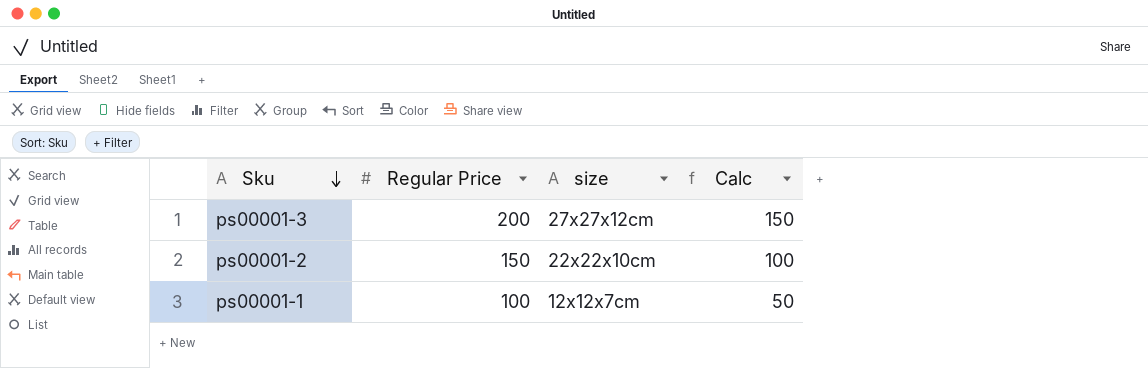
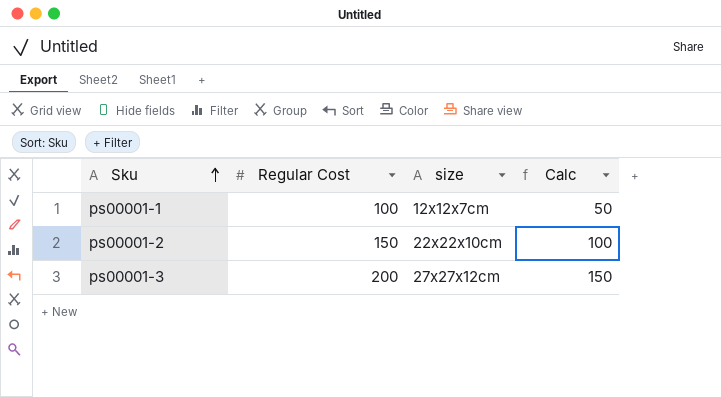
row order: Sku descending -> Sku ascending
column name: Regular Price -> Regular Cost

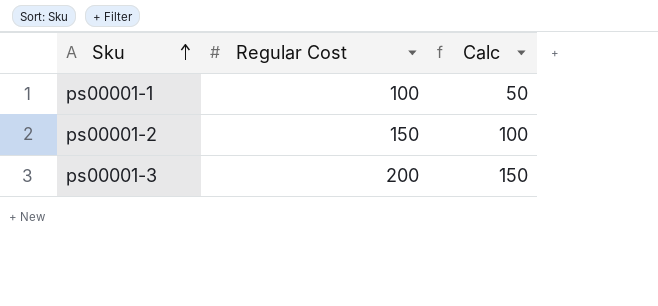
column size | position: 3 -> none

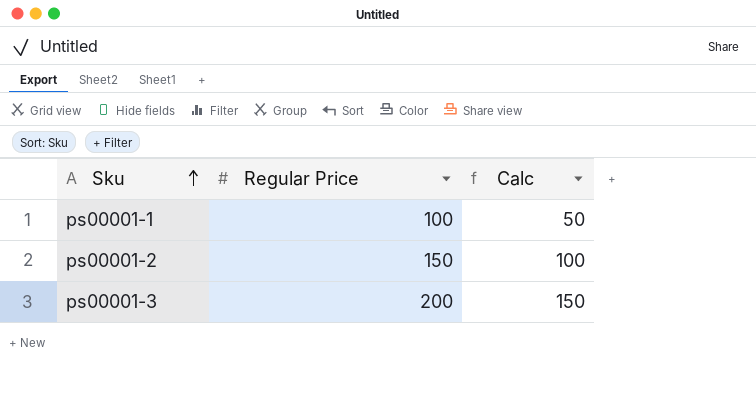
column name: Regular Cost -> Regular Price

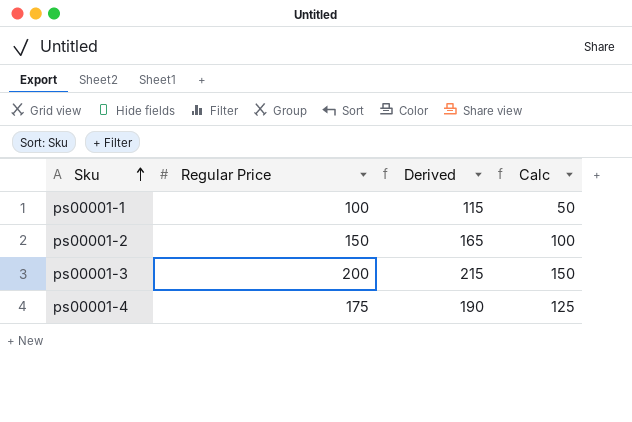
column Derived | formula: none -> [Regular Price] + 15
row ps00001-4: none -> 175 | 190 | 125

